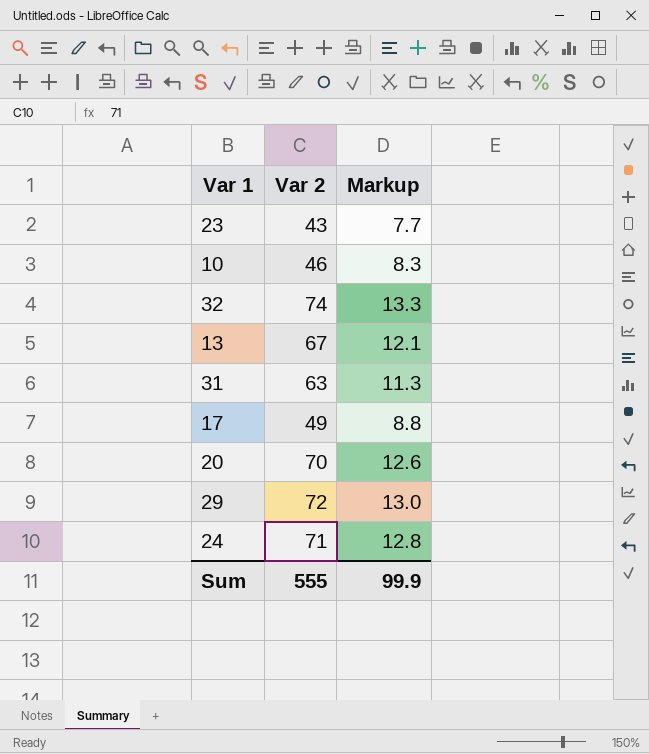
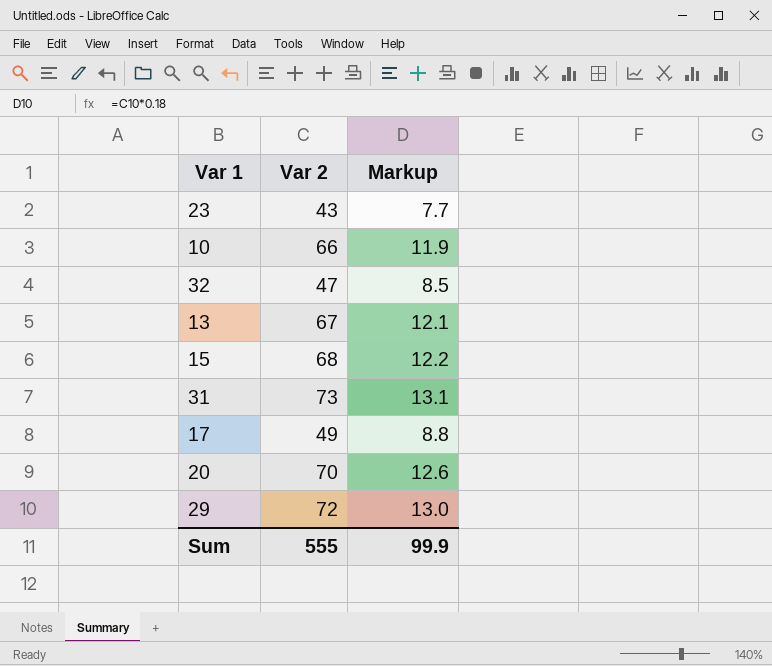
row 24: 71 | 12.8 -> none
10 | Var 2: 46 -> 66
10 | Markup: 8.3 -> 11.9
32 | Var 2: 74 -> 47
32 | Markup: 13.3 -> 8.5
row 15: none -> 68 | 12.2
31 | Var 2: 63 -> 73
31 | Markup: 11.3 -> 13.1

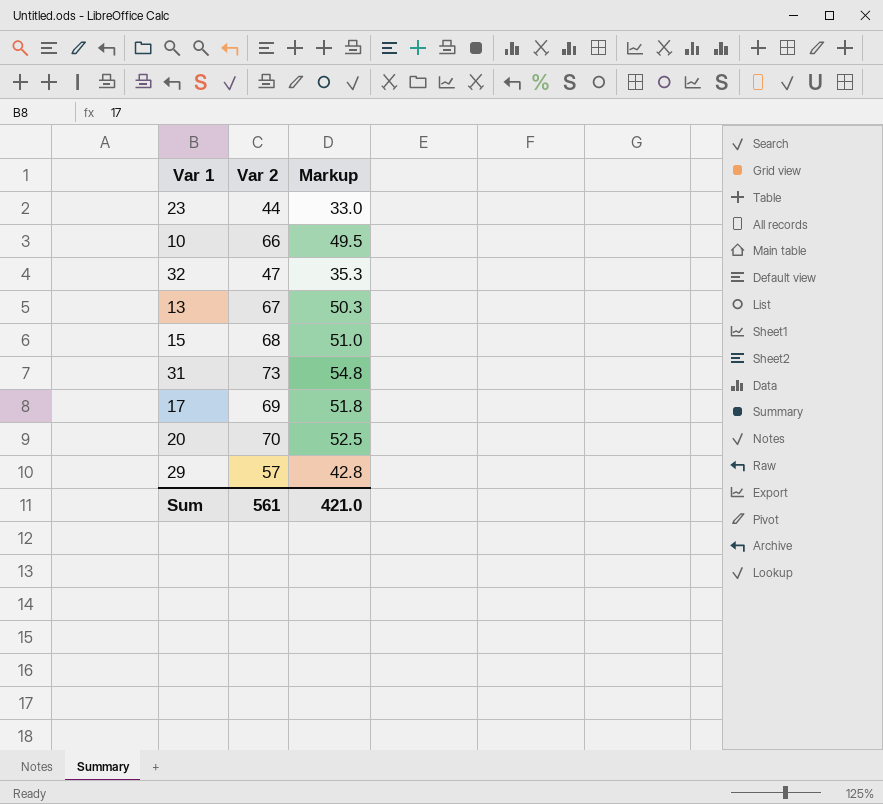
column Markup | formula: [Var 2] * 0.18 -> [Var 2] * 0.75
23 | Var 2: 43 -> 44
17 | Var 2: 49 -> 69
29 | Var 2: 72 -> 57
Sum | Var 2: 555 -> 561
Sum | Markup: 99.9 -> 421.0

